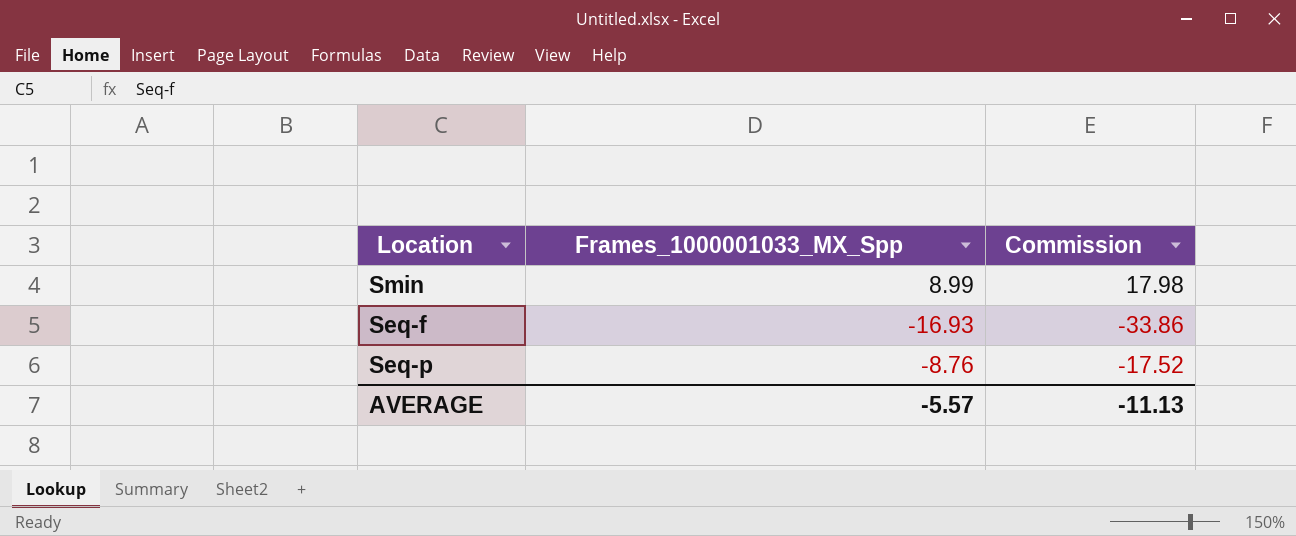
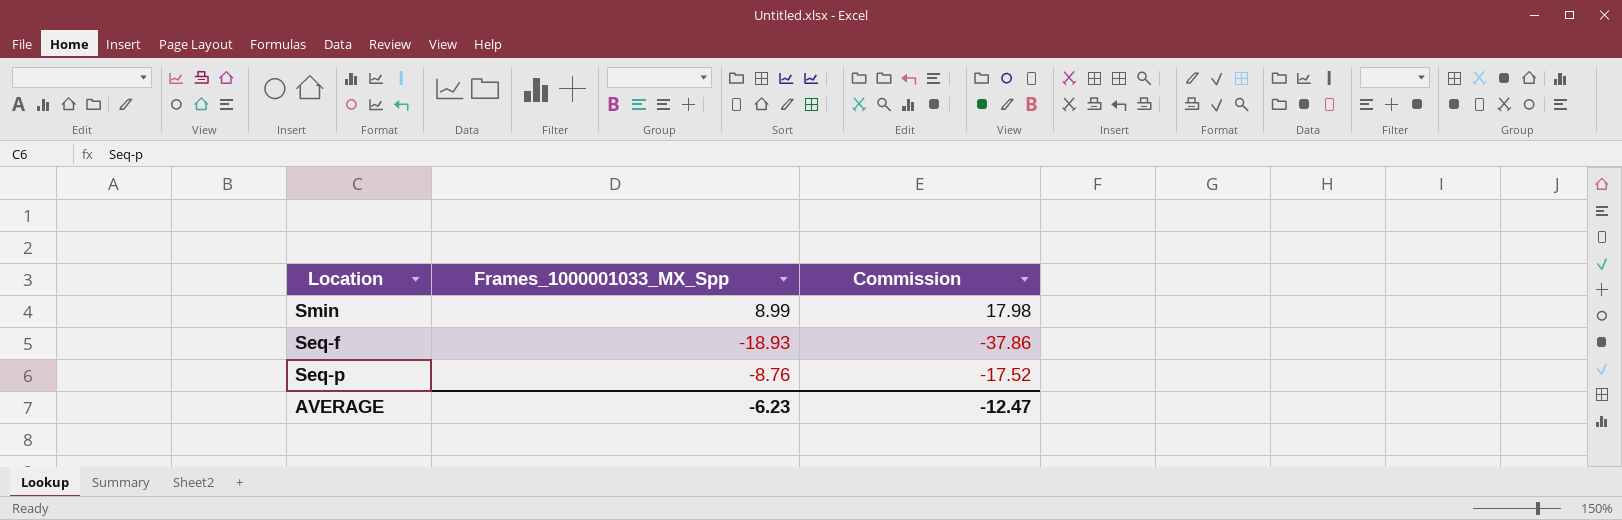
Seq-f | Frames_1000001033_MX_Spp: -16.93 -> -18.93
Seq-f | Commission: -33.86 -> -37.86
AVERAGE | Frames_1000001033_MX_Spp: -5.57 -> -6.23
AVERAGE | Commission: -11.13 -> -12.47

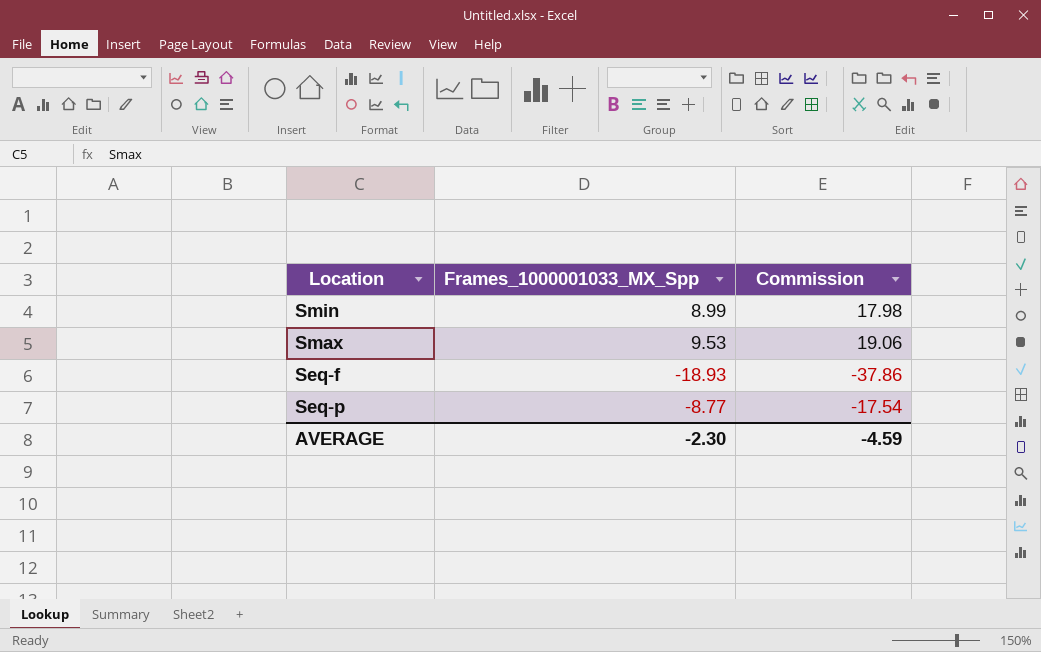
row Smax: none -> 9.53 | 19.06
Seq-p | Frames_1000001033_MX_Spp: -8.76 -> -8.77
Seq-p | Commission: -17.52 -> -17.54
AVERAGE | Frames_1000001033_MX_Spp: -6.23 -> -2.30
AVERAGE | Commission: -12.47 -> -4.59

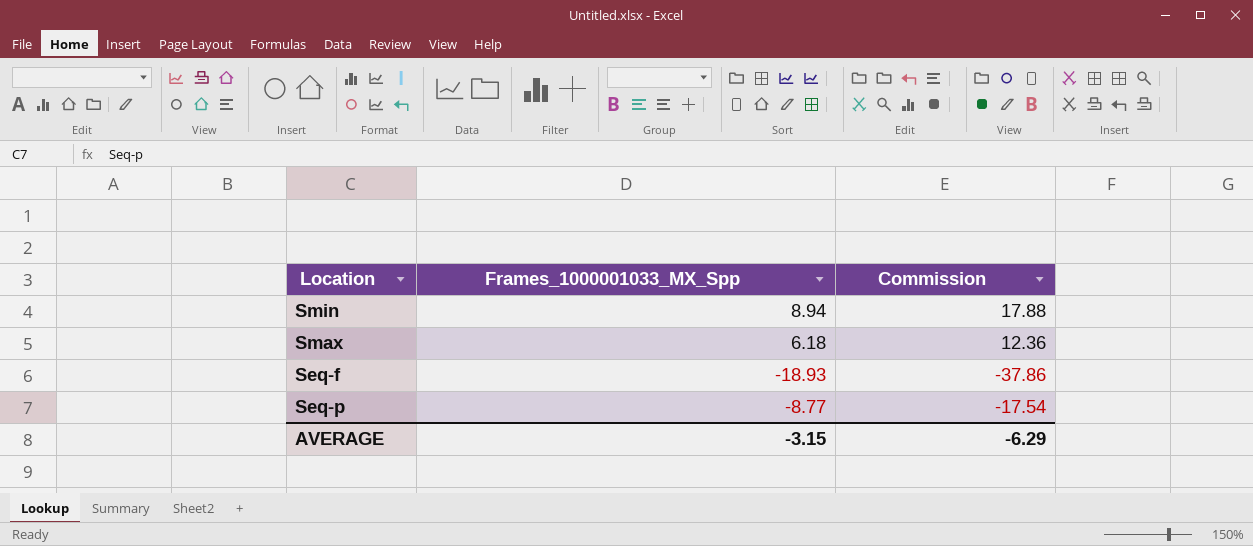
Smin | Frames_1000001033_MX_Spp: 8.99 -> 8.94
Smin | Commission: 17.98 -> 17.88
Smax | Frames_1000001033_MX_Spp: 9.53 -> 6.18
Smax | Commission: 19.06 -> 12.36
AVERAGE | Frames_1000001033_MX_Spp: -2.30 -> -3.15
AVERAGE | Commission: -4.59 -> -6.29

